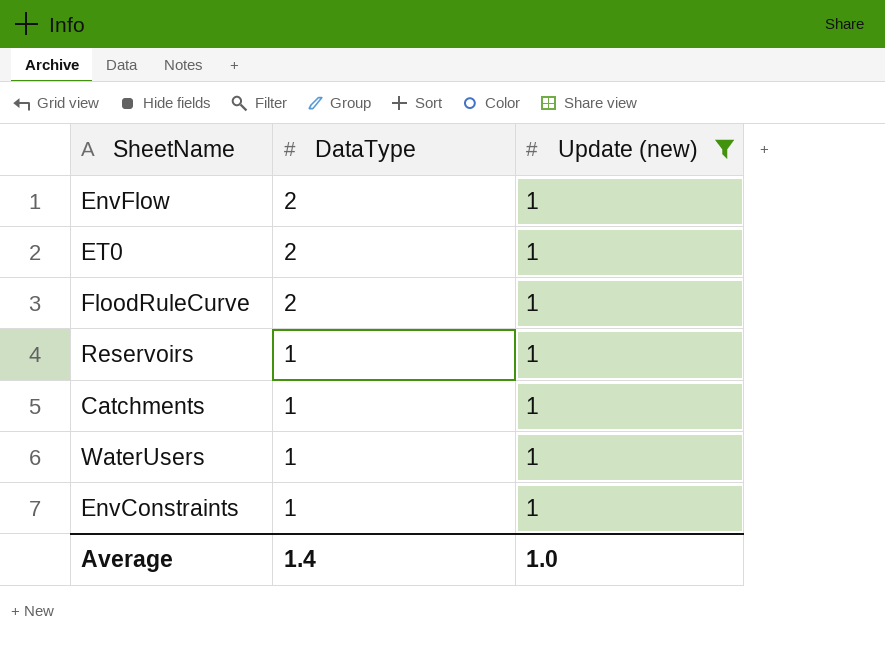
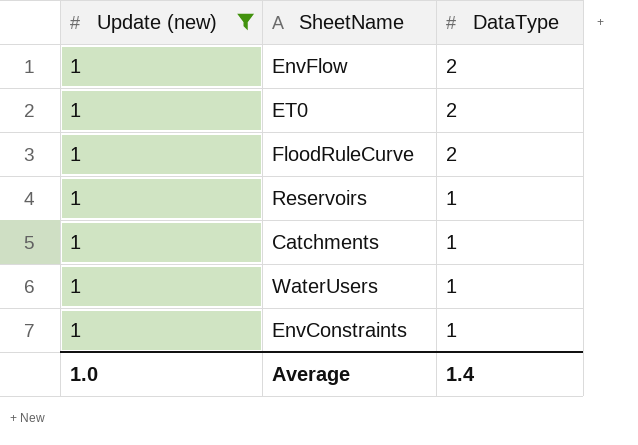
column Update (new) | position: 3 -> 1

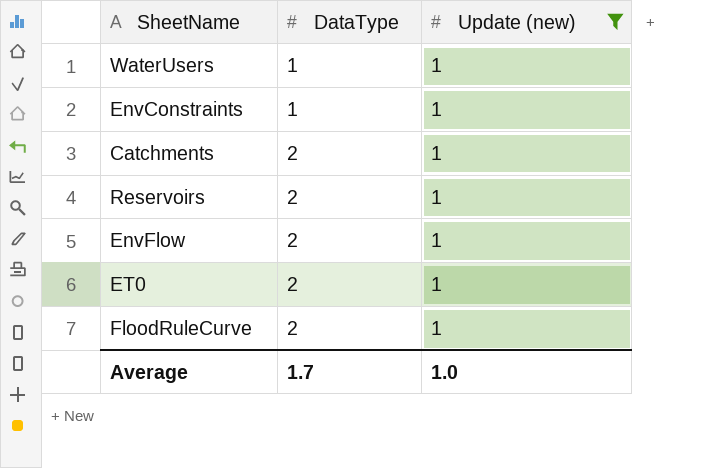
row order: DataType descending -> DataType ascending
column Update (new) | position: 1 -> 3
Catchments | DataType: 1 -> 2
Reservoirs | DataType: 1 -> 2
Average | DataType: 1.4 -> 1.7

